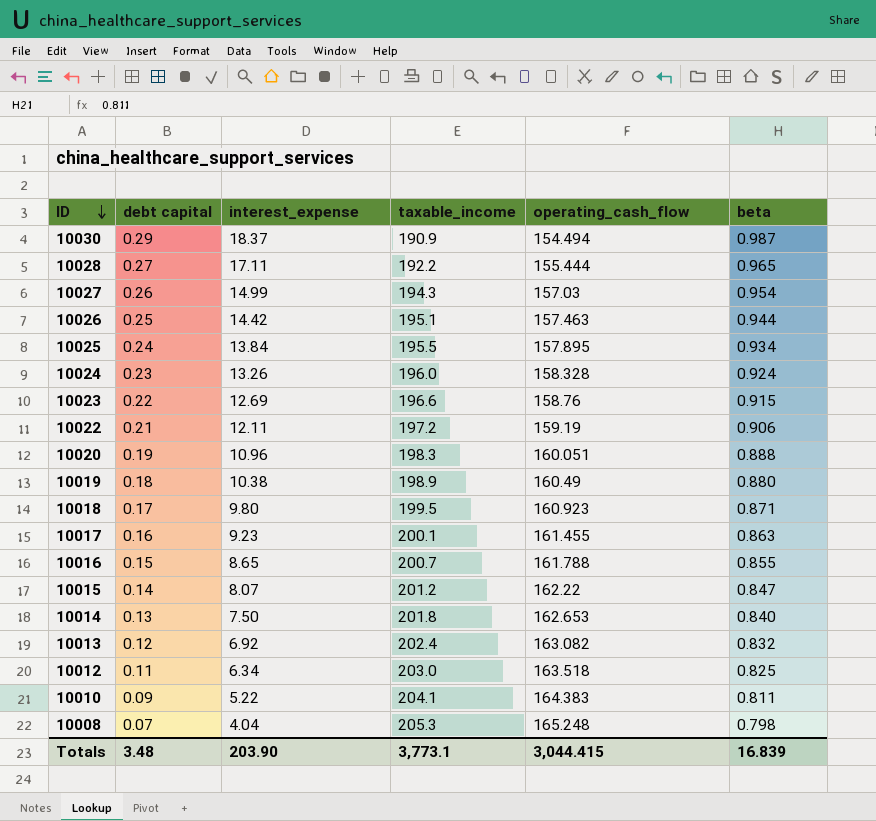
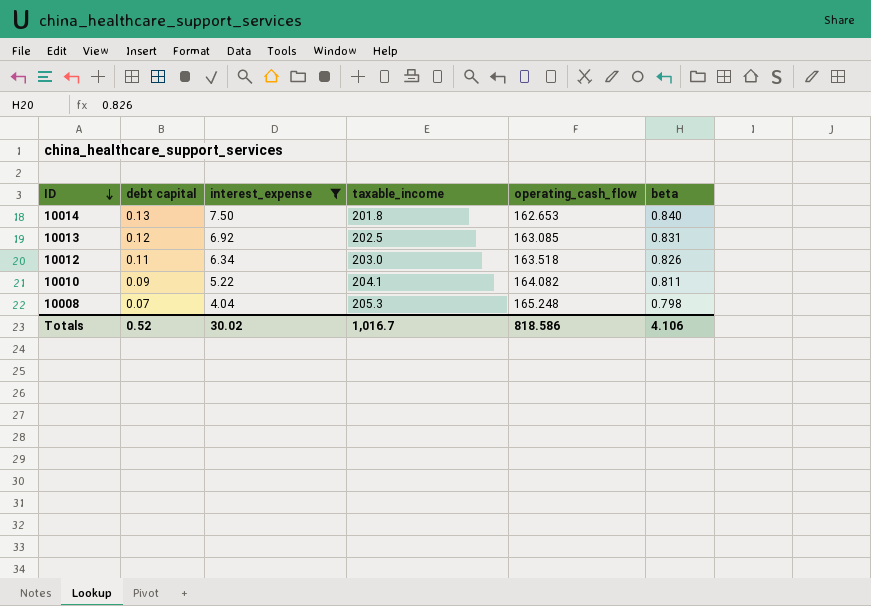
filter: none -> interest_expense <= 7.50
10013 | taxable_income: 202.4 -> 202.5
10013 | operating_cash_flow: 163.082 -> 163.085
10013 | beta: 0.832 -> 0.831
10012 | beta: 0.825 -> 0.826
10010 | operating_cash_flow: 164.383 -> 164.082
Totals | debt capital: 3.48 -> 0.52
Totals | interest_expense: 203.90 -> 30.02
Totals | taxable_income: 3,773.1 -> 1,016.7
Totals | operating_cash_flow: 3,044.415 -> 818.586
Totals | beta: 16.839 -> 4.106

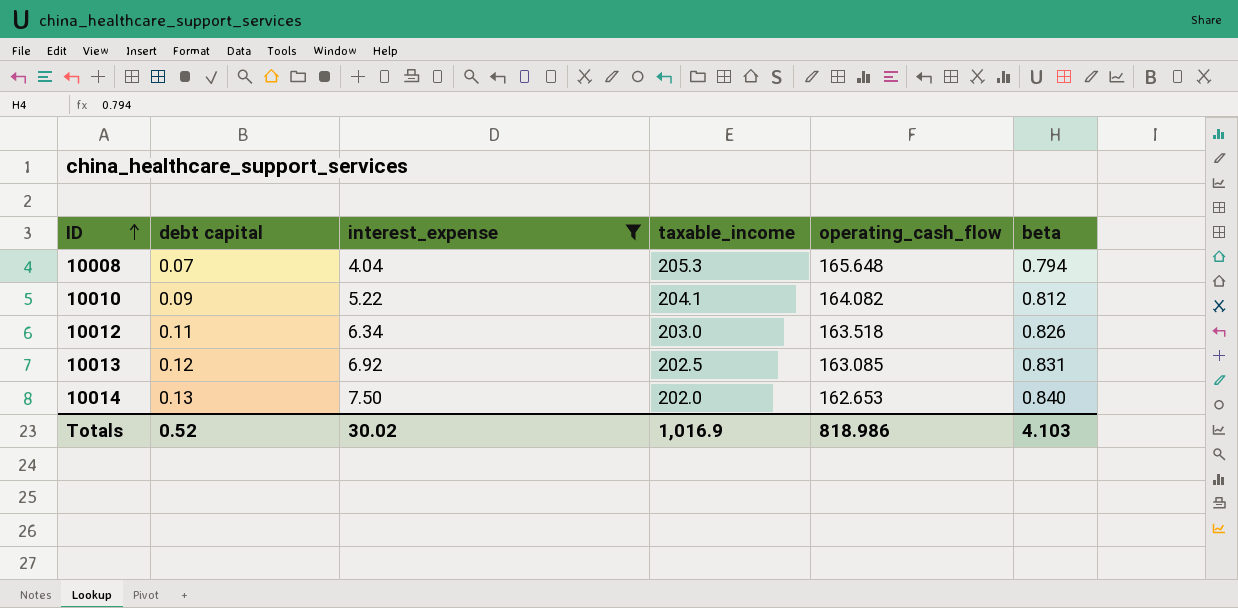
row order: ID descending -> ID ascending
10008 | operating_cash_flow: 165.248 -> 165.648
10008 | beta: 0.798 -> 0.794
10010 | beta: 0.811 -> 0.812
10014 | taxable_income: 201.8 -> 202.0
Totals | taxable_income: 1,016.7 -> 1,016.9
Totals | operating_cash_flow: 818.586 -> 818.986
Totals | beta: 4.106 -> 4.103

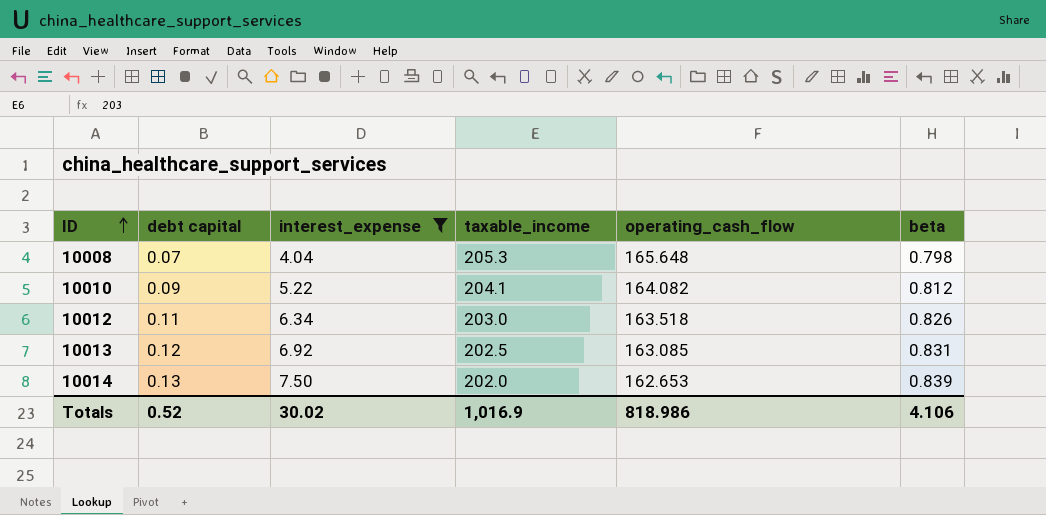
10008 | beta: 0.794 -> 0.798
10014 | beta: 0.840 -> 0.839
Totals | beta: 4.103 -> 4.106

